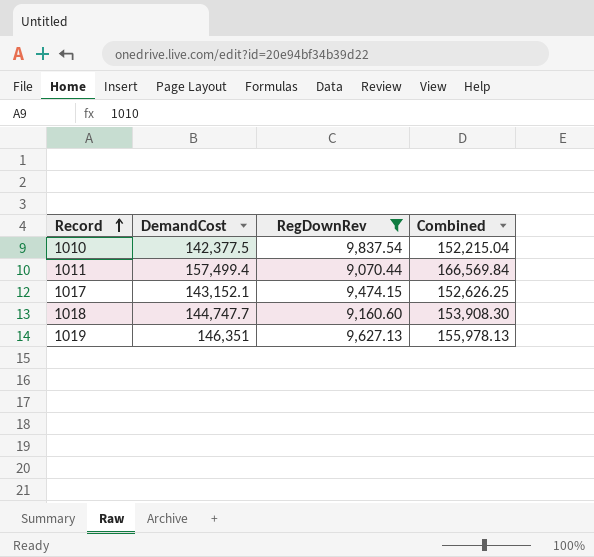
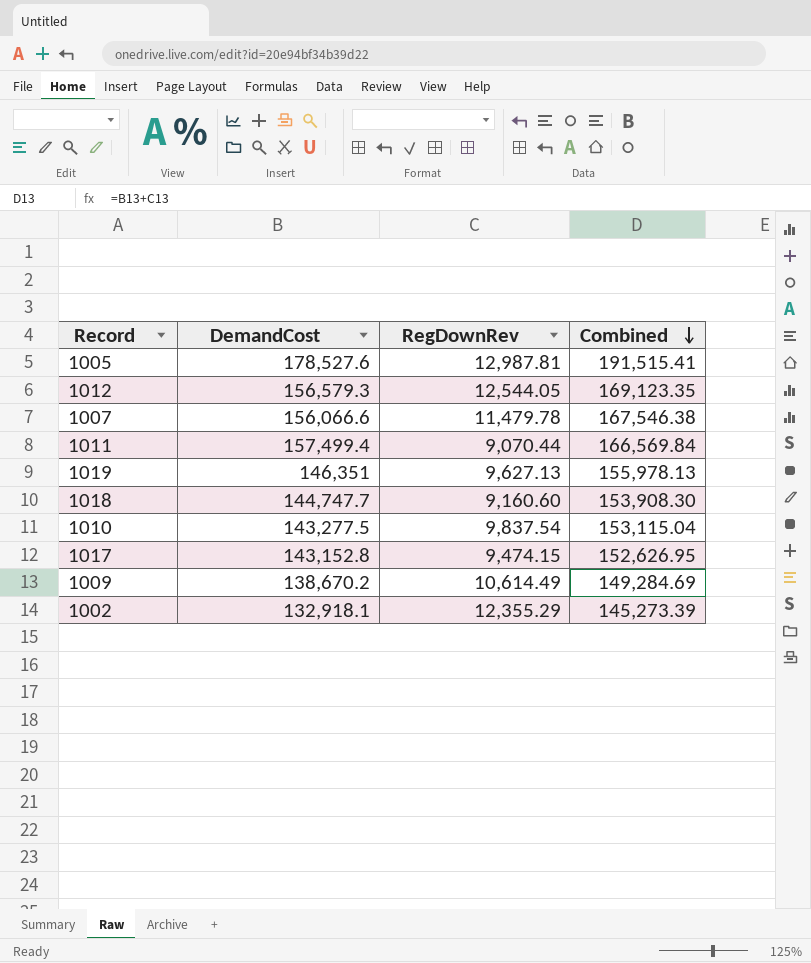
filter: RegDownRev <= 9,837.54 -> none
row order: Record ascending -> Combined descending
1010 | DemandCost: 142,377.5 -> 143,277.5
1010 | Combined: 152,215.04 -> 153,115.04
1017 | DemandCost: 143,152.1 -> 143,152.8
1017 | Combined: 152,626.25 -> 152,626.95

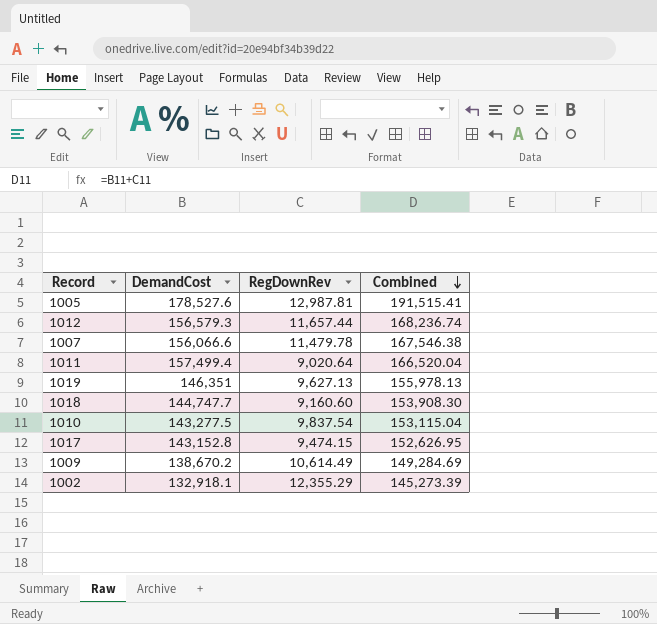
1012 | RegDownRev: 12,544.05 -> 11,657.44
1012 | Combined: 169,123.35 -> 168,236.74
1011 | RegDownRev: 9,070.44 -> 9,020.64
1011 | Combined: 166,569.84 -> 166,520.04

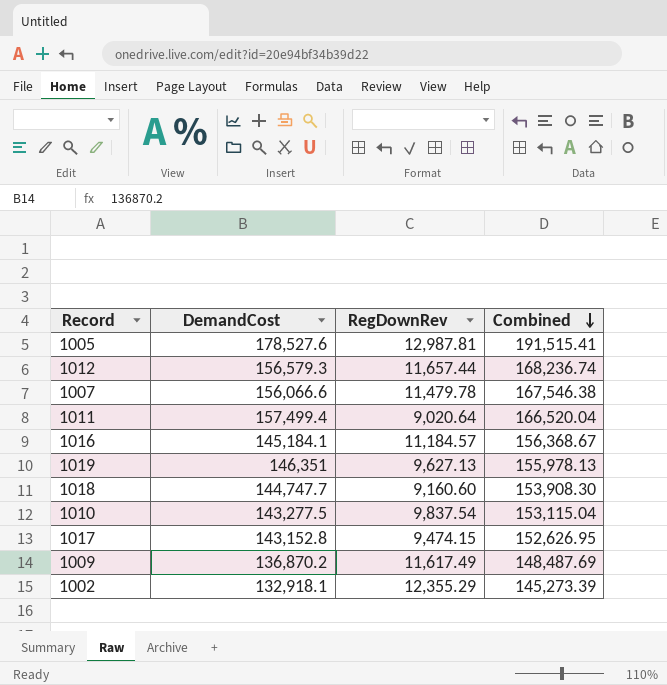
row 1016: none -> 145,184.1 | 11,184.57 | 156,368.67
1009 | DemandCost: 138,670.2 -> 136,870.2
1009 | RegDownRev: 10,614.49 -> 11,617.49
1009 | Combined: 149,284.69 -> 148,487.69

